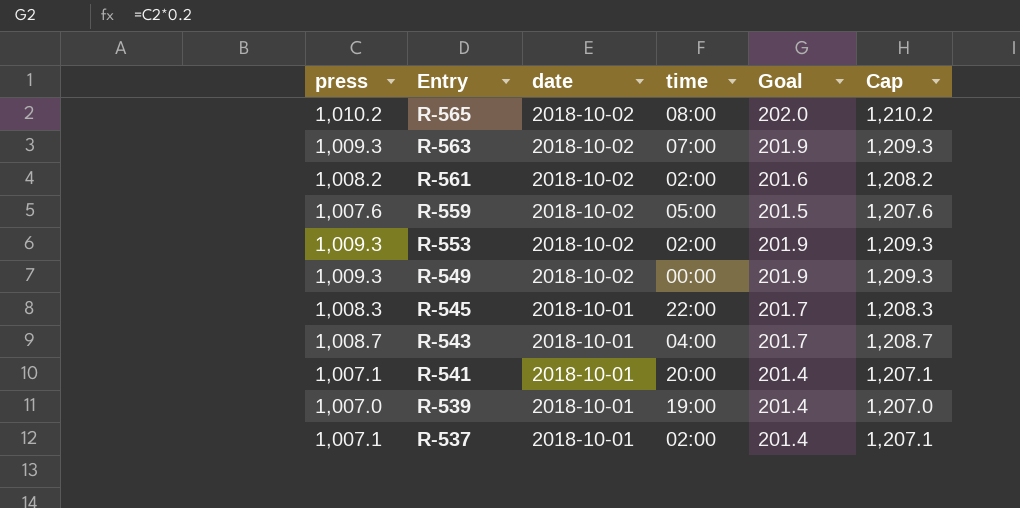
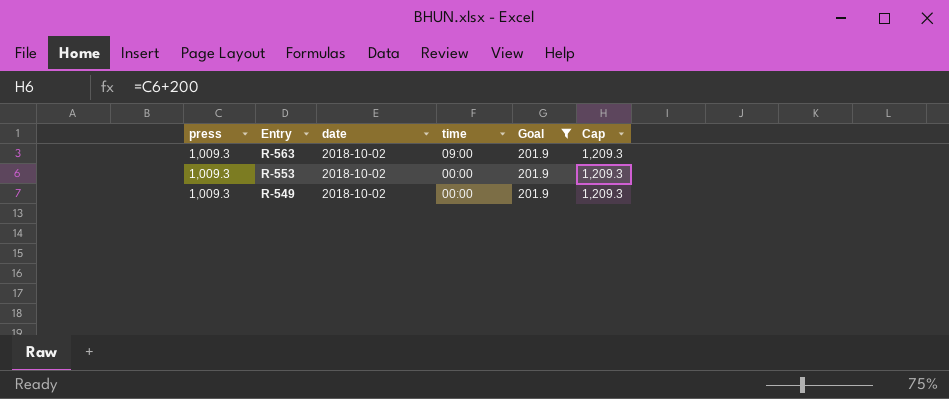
filter: none -> Goal = 201.9
R-563 | time: 07:00 -> 09:00
R-553 | time: 02:00 -> 00:00

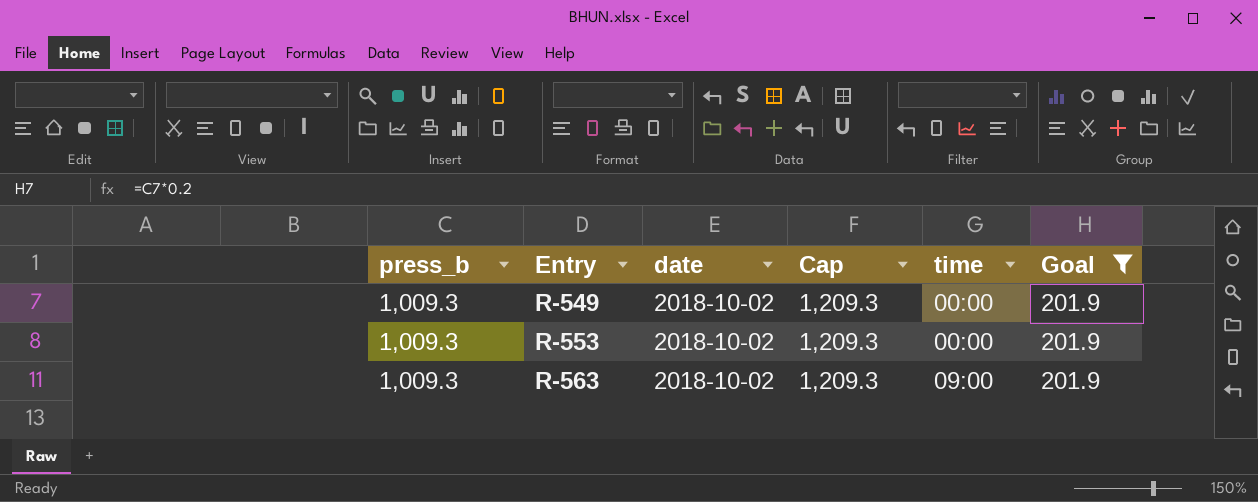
row order: Entry descending -> Entry ascending
column name: press -> press_b
column Cap | position: 6 -> 4

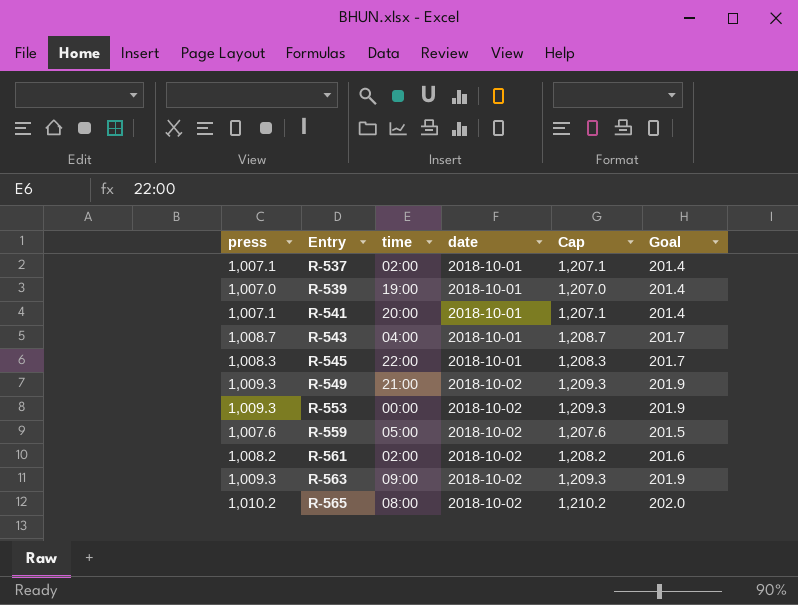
filter: Goal = 201.9 -> none
column name: press_b -> press
column time | position: 5 -> 3
R-549 | time: 00:00 -> 21:00

